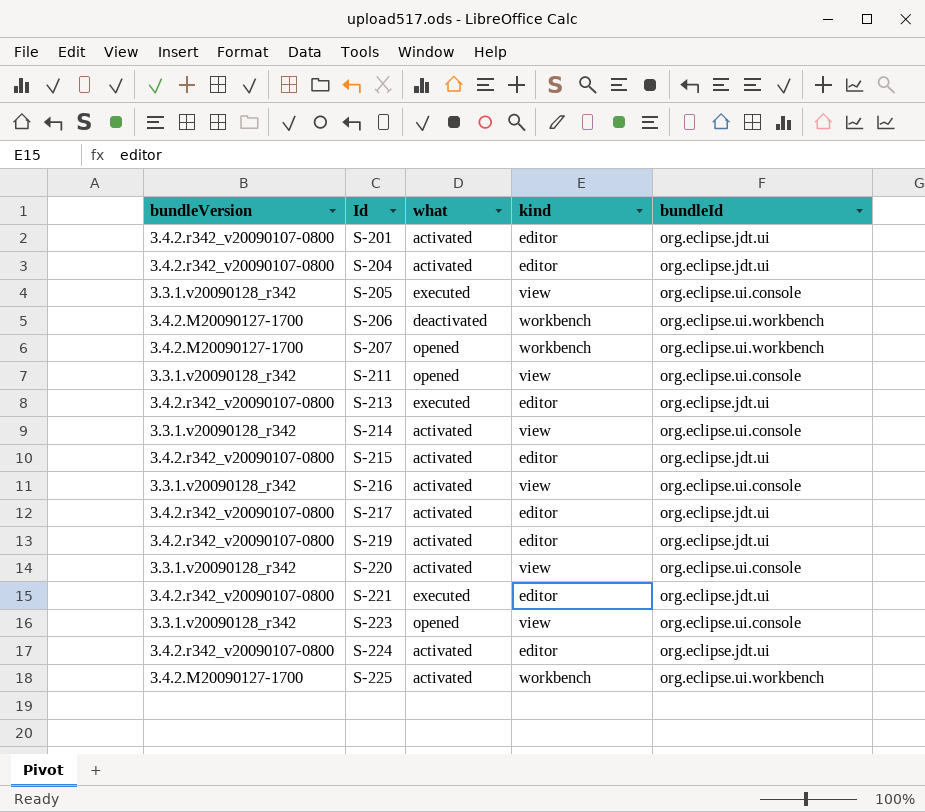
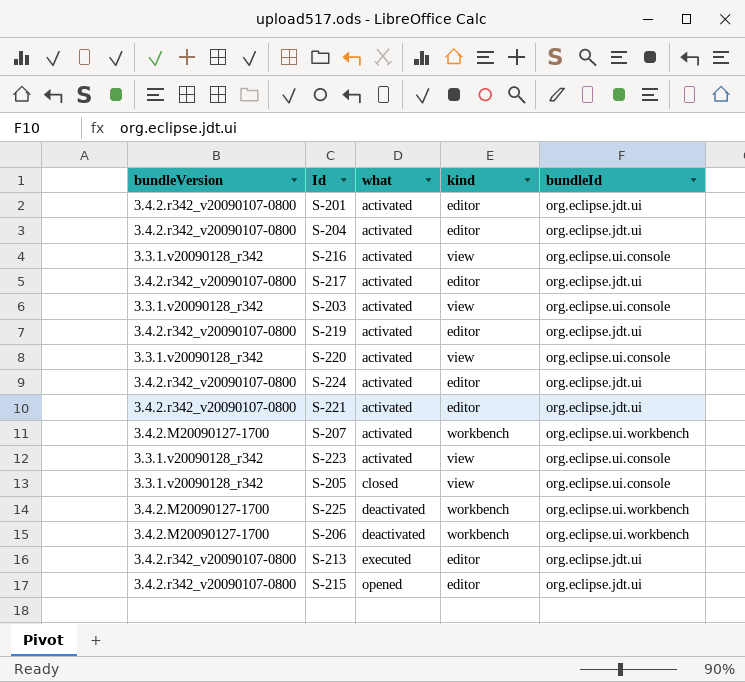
row order: Id ascending -> what ascending
row S-211: 3.3.1.v20090128_r342 | opened | view | org.eclipse.ui.console -> none
row S-214: 3.3.1.v20090128_r342 | activated | view | org.eclipse.ui.console -> none
row S-203: none -> 3.3.1.v20090128_r342 | activated | view | org.eclipse.ui.console
S-221 | what: executed -> activated
S-207 | what: opened -> activated
S-223 | what: opened -> activated
S-205 | what: executed -> closed
S-225 | what: activated -> deactivated
S-215 | what: activated -> opened

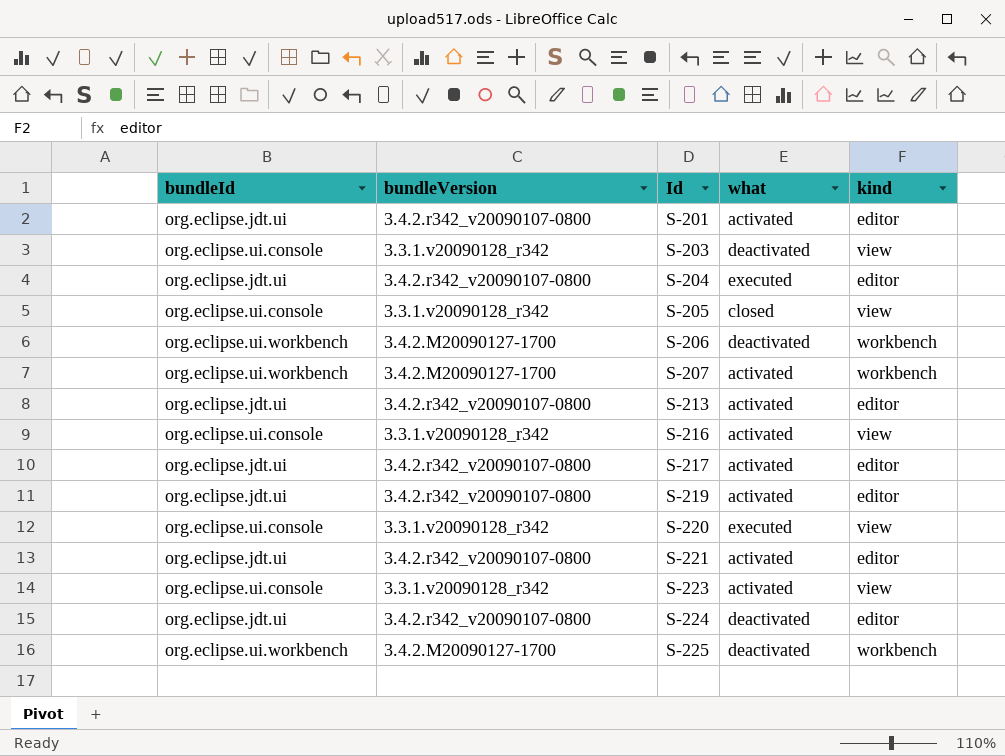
row order: what ascending -> Id ascending
column bundleId | position: 5 -> 1
row S-215: 3.4.2.r342_v20090107-0800 | opened | editor | org.eclipse.jdt.ui -> none
S-203 | what: activated -> deactivated
S-204 | what: activated -> executed
S-213 | what: executed -> activated
S-220 | what: activated -> executed
S-224 | what: activated -> deactivated

